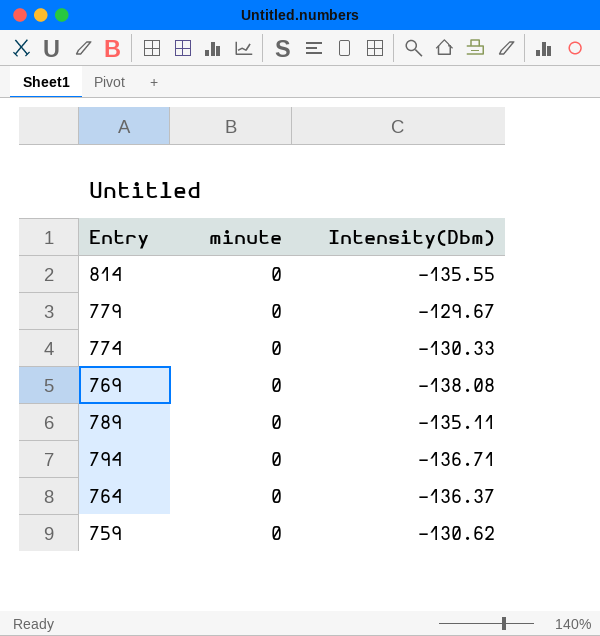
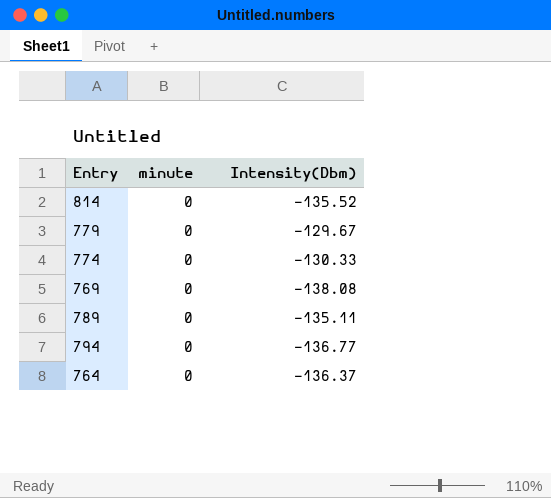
row 759: 0 | -130.62 -> none
814 | Intensity(Dbm): -135.55 -> -135.52
794 | Intensity(Dbm): -136.71 -> -136.77

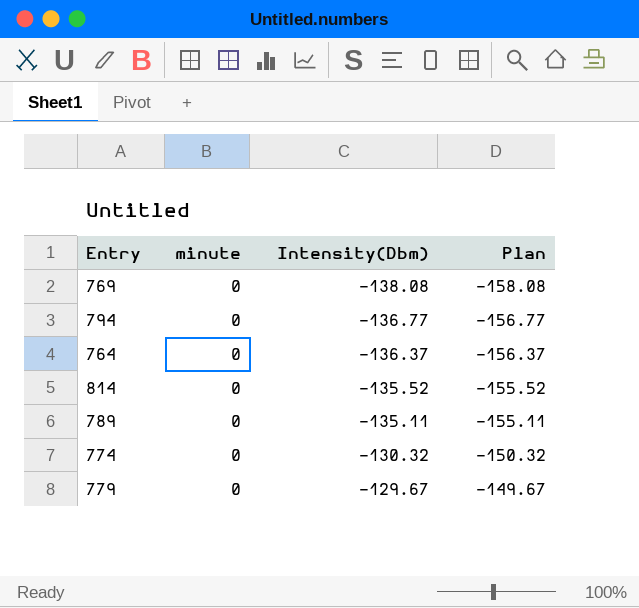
row order: none -> Intensity(Dbm) ascending
column Plan | formula: none -> [Intensity(Dbm)] - 20
774 | Intensity(Dbm): -130.33 -> -130.32

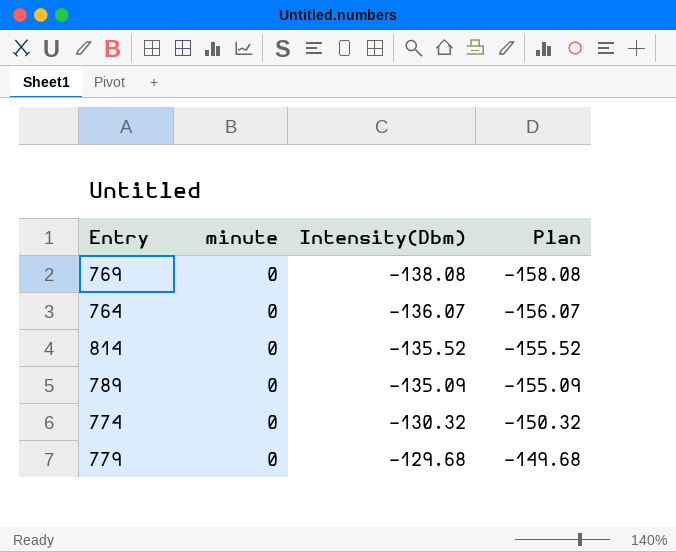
row 794: 0 | -136.77 | -156.77 -> none
764 | Intensity(Dbm): -136.37 -> -136.07
764 | Plan: -156.37 -> -156.07
789 | Intensity(Dbm): -135.11 -> -135.09
789 | Plan: -155.11 -> -155.09
779 | Intensity(Dbm): -129.67 -> -129.68
779 | Plan: -149.67 -> -149.68

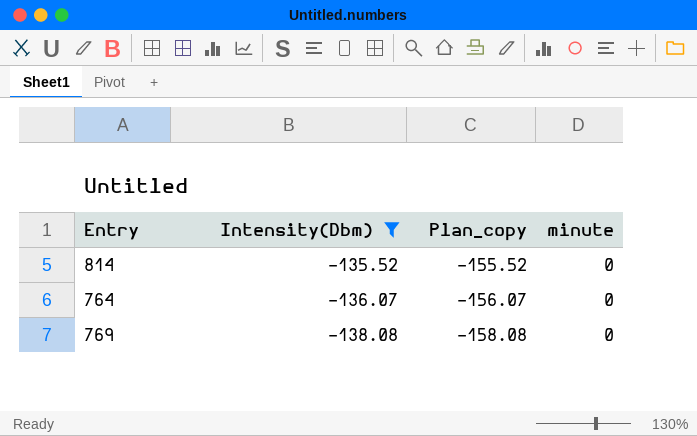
filter: none -> Intensity(Dbm) <= -135.52
row order: Intensity(Dbm) ascending -> Intensity(Dbm) descending
column name: Plan -> Plan_copy
column minute | position: 2 -> 4

